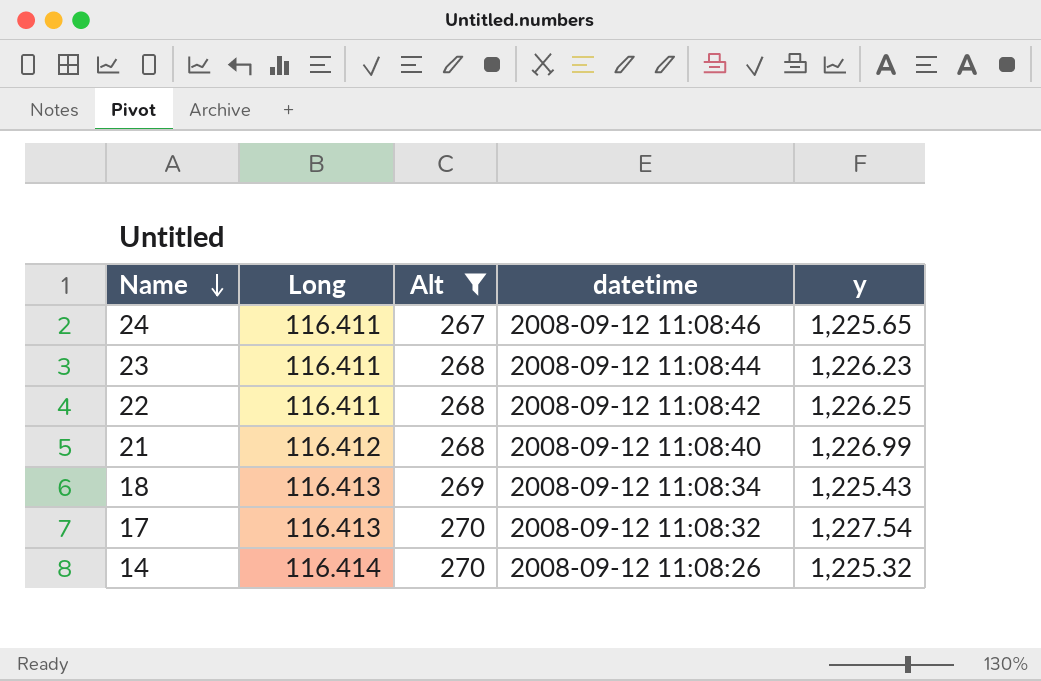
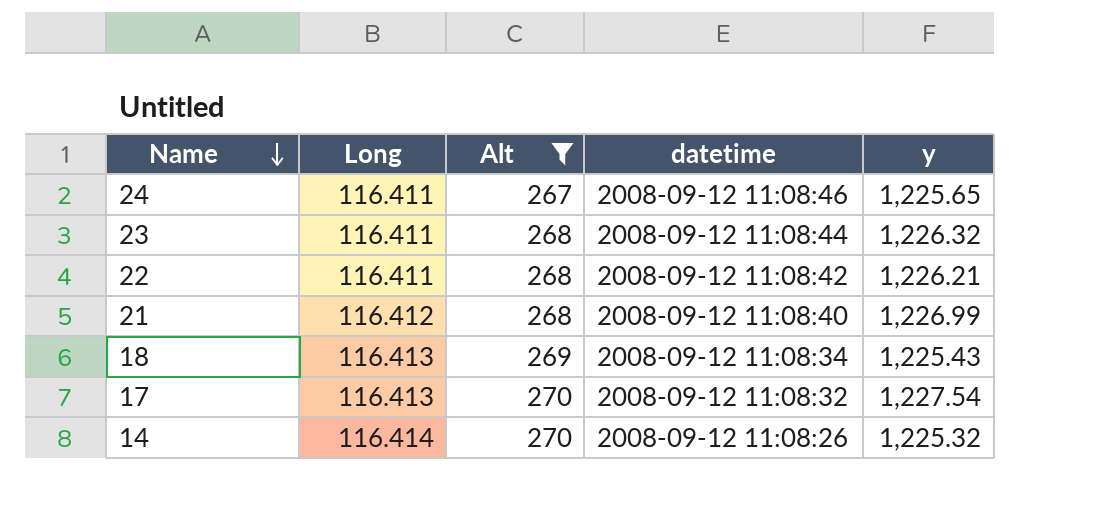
23 | y: 1,226.23 -> 1,226.32
22 | y: 1,226.25 -> 1,226.21

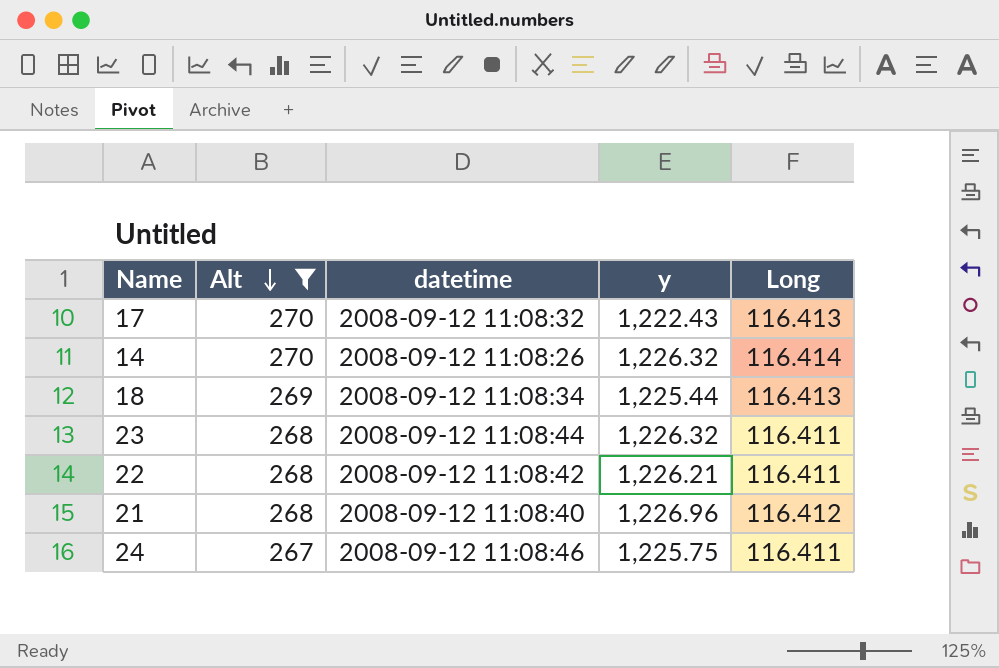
row order: Name descending -> Alt descending
column Long | position: 2 -> 5
17 | y: 1,227.54 -> 1,222.43
14 | y: 1,225.32 -> 1,226.32
18 | y: 1,225.43 -> 1,225.44
21 | y: 1,226.99 -> 1,226.96
24 | y: 1,225.65 -> 1,225.75

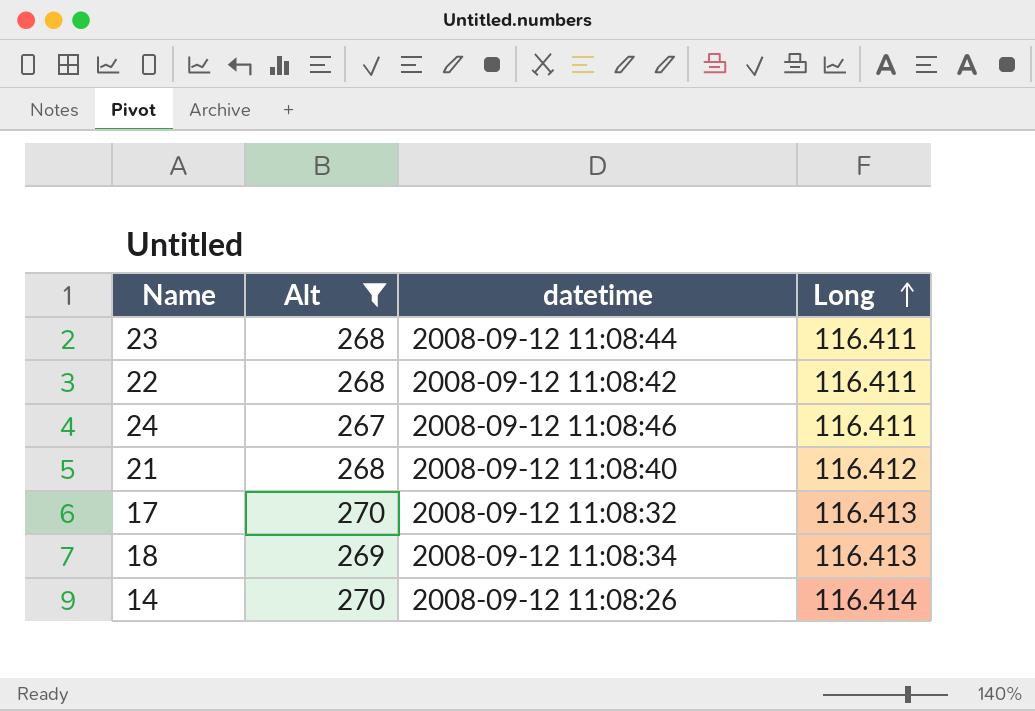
row order: Alt descending -> Long ascending
column y | position: 4 -> none

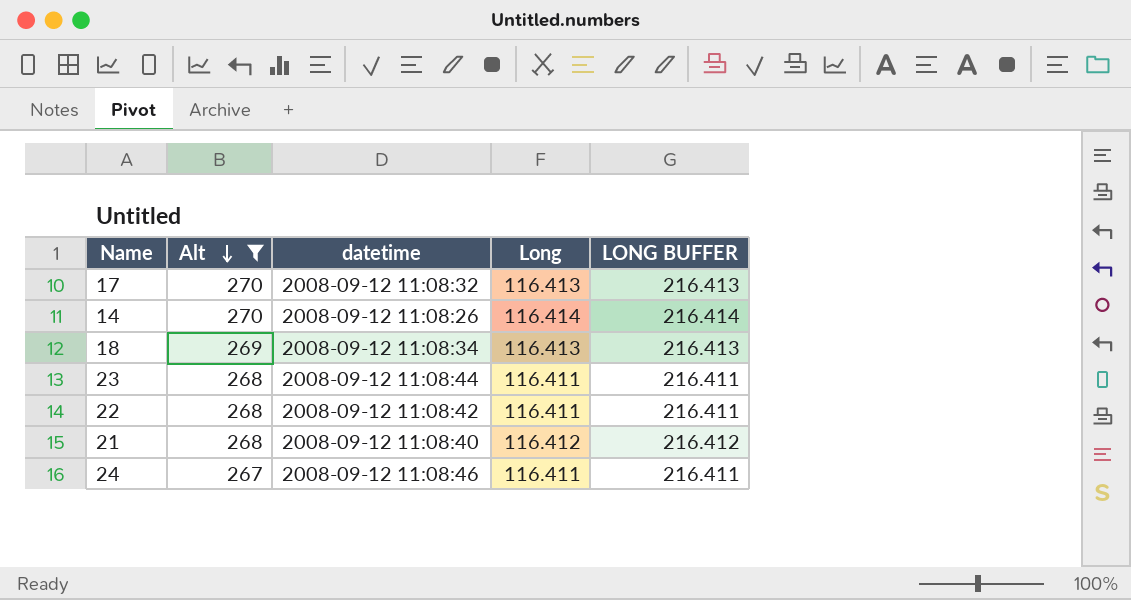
row order: Long ascending -> Alt descending
column LONG BUFFER | formula: none -> [Long] + 100

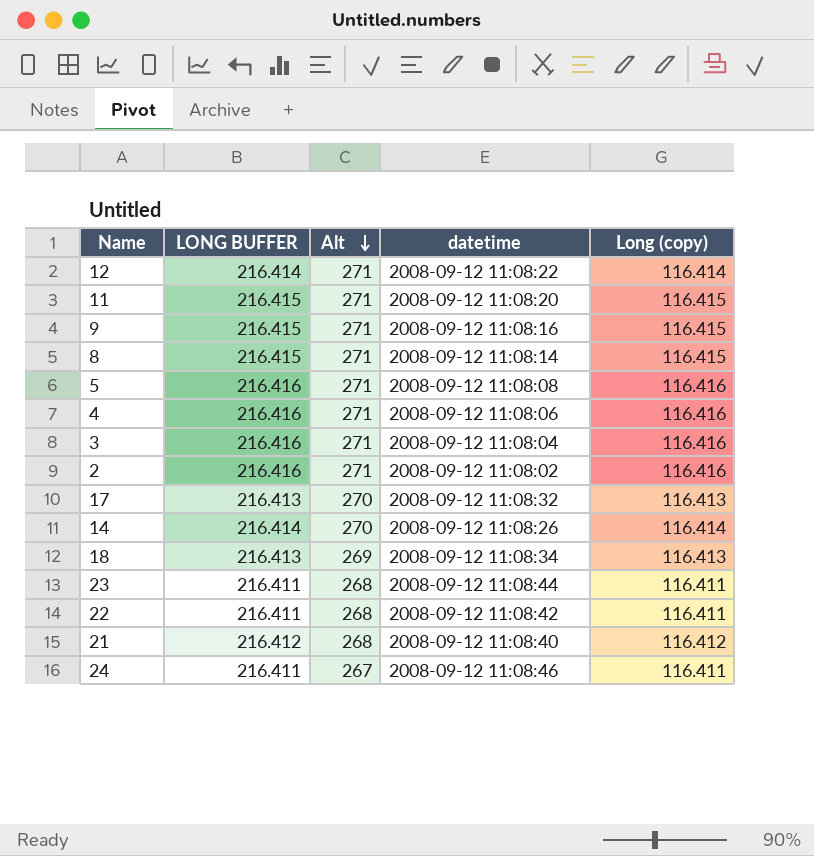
filter: Alt != 271 -> none
column LONG BUFFER | position: 5 -> 2
column name: Long -> Long (copy)

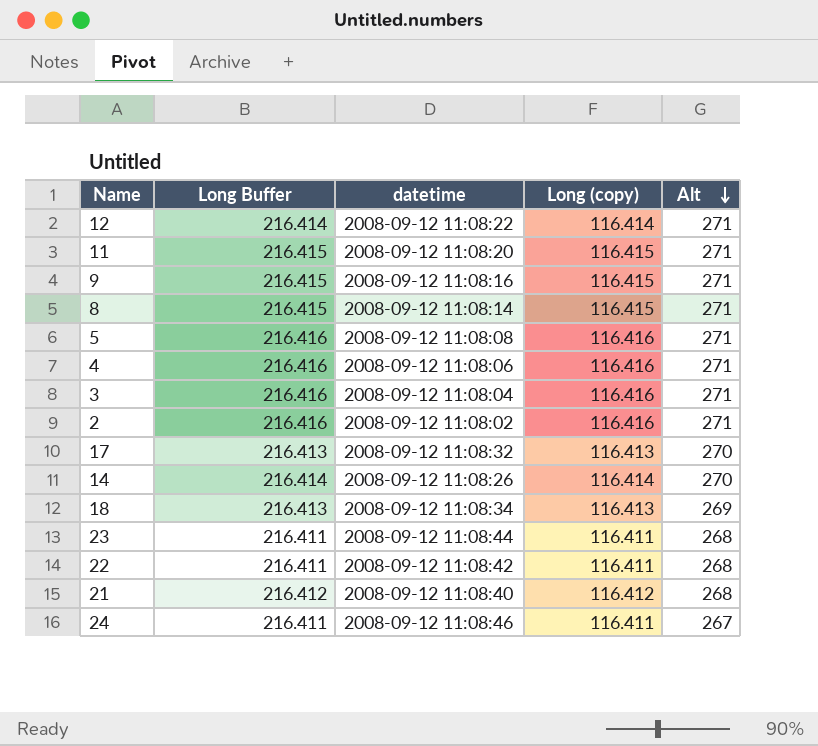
column name: LONG BUFFER -> Long Buffer
column Alt | position: 3 -> 5

